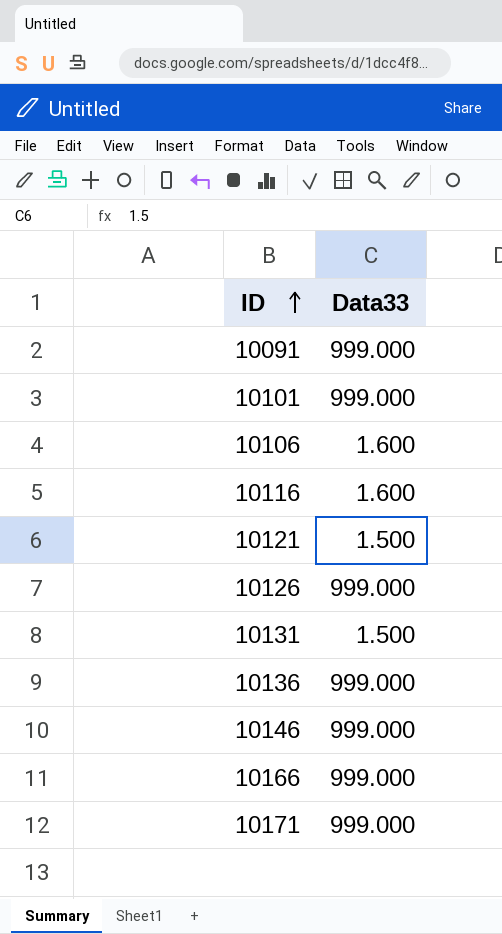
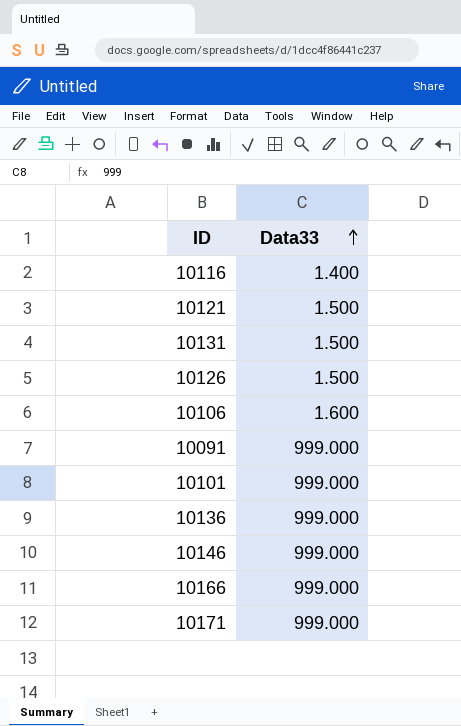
row order: ID ascending -> Data33 ascending
10116 | Data33: 1.600 -> 1.400
10126 | Data33: 999.000 -> 1.500

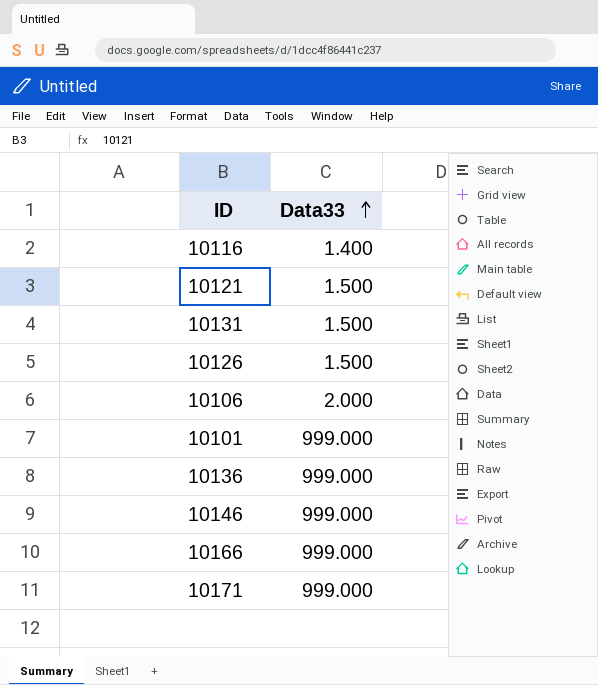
row 10091: 999.000 -> none
10106 | Data33: 1.600 -> 2.000

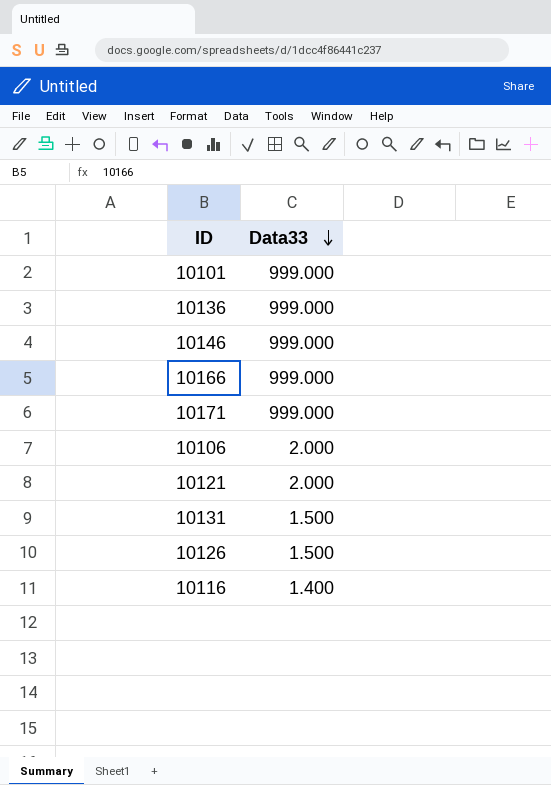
row order: Data33 ascending -> Data33 descending
10121 | Data33: 1.500 -> 2.000

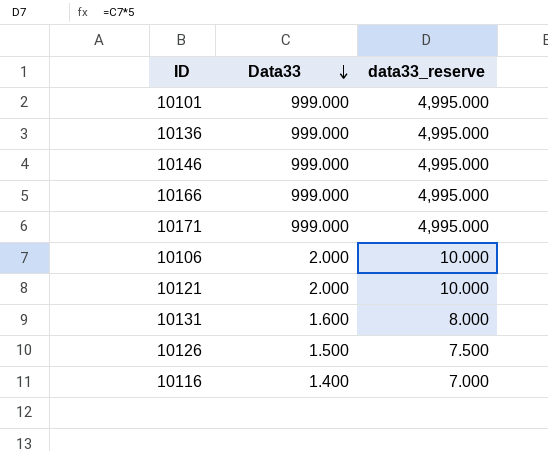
column data33_reserve | formula: none -> [Data33] * 5
10131 | Data33: 1.500 -> 1.600

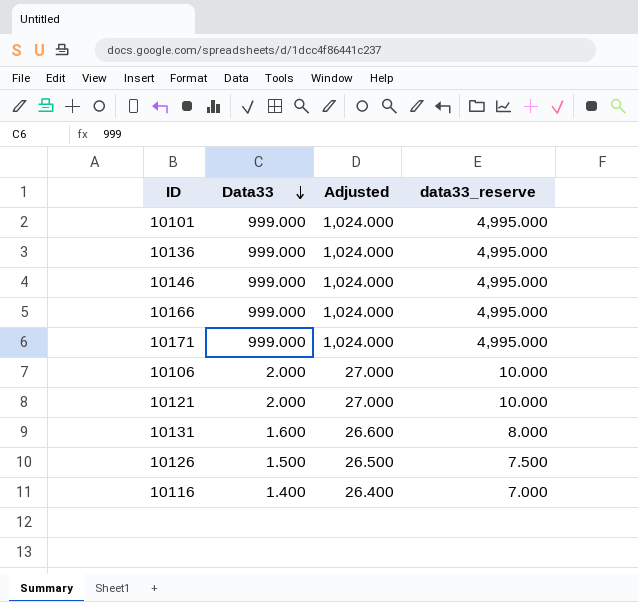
column Adjusted | formula: none -> [Data33] + 25

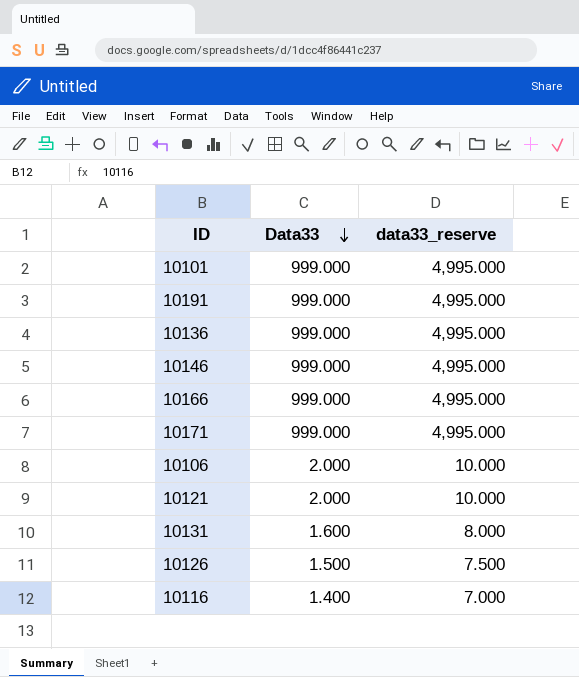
column Adjusted | formula: [Data33] + 25 -> none
row 10191: none -> 999.000 | 4,995.000

